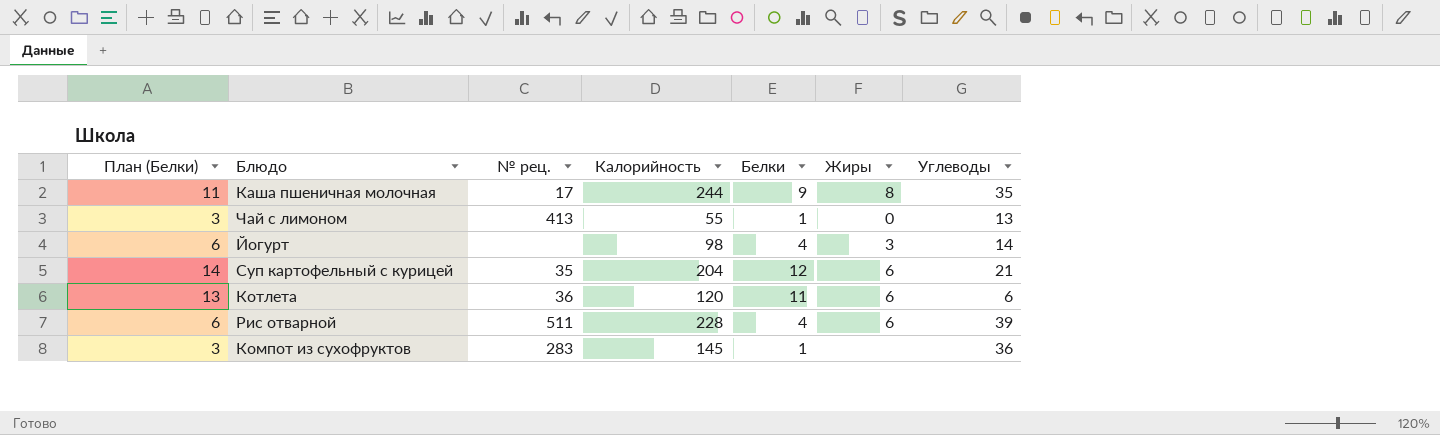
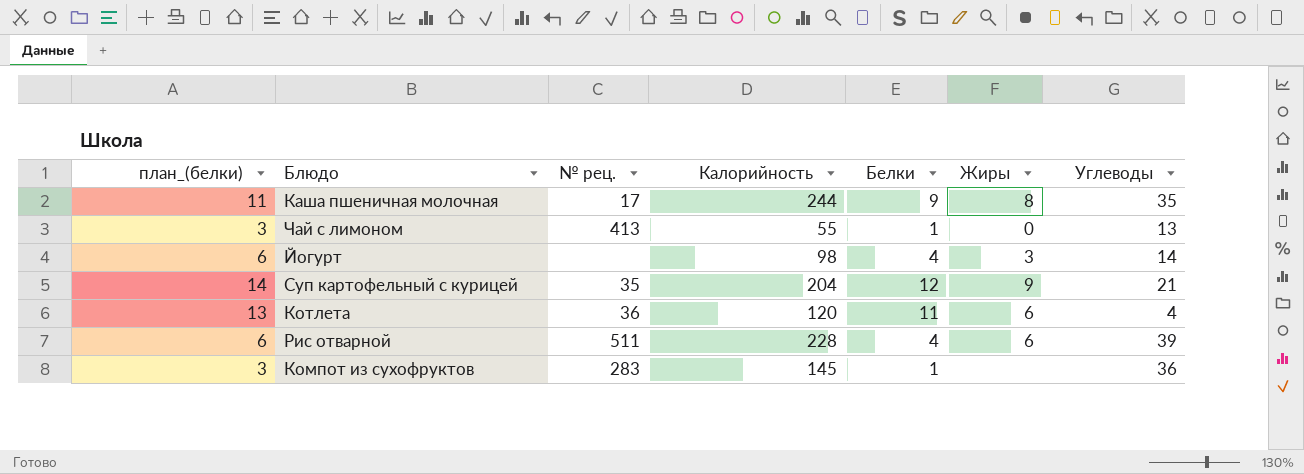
column name: План (Белки) -> план_(белки)
Суп картофельный с курицей | Жиры: 6 -> 9
Котлета | Углеводы: 6 -> 4

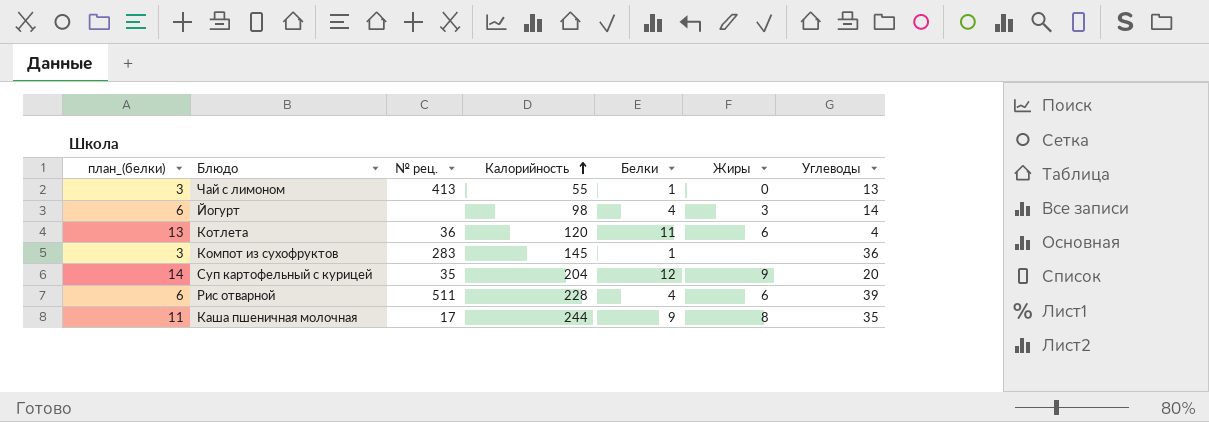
row order: none -> Калорийность ascending
Суп картофельный с курицей | Углеводы: 21 -> 20

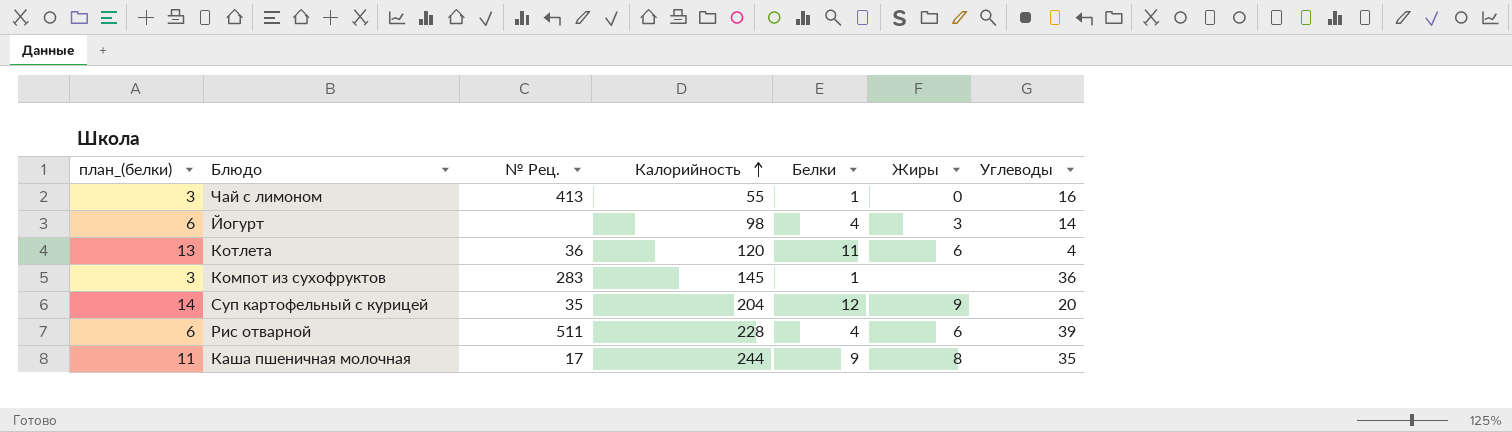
column name: № рец. -> № Рец.
Чай с лимоном | Углеводы: 13 -> 16

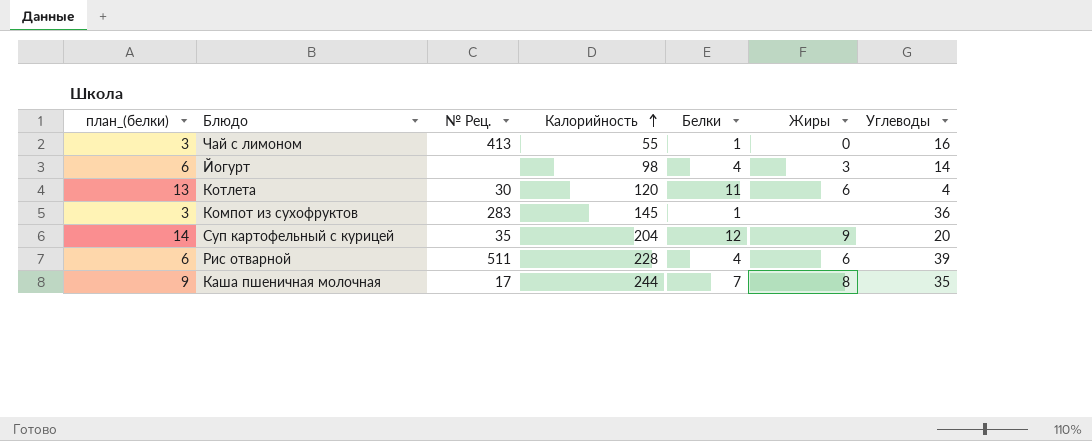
Котлета | № Рец.: 36 -> 30
Каша пшеничная молочная | план_(белки): 11 -> 9
Каша пшеничная молочная | Белки: 9 -> 7

